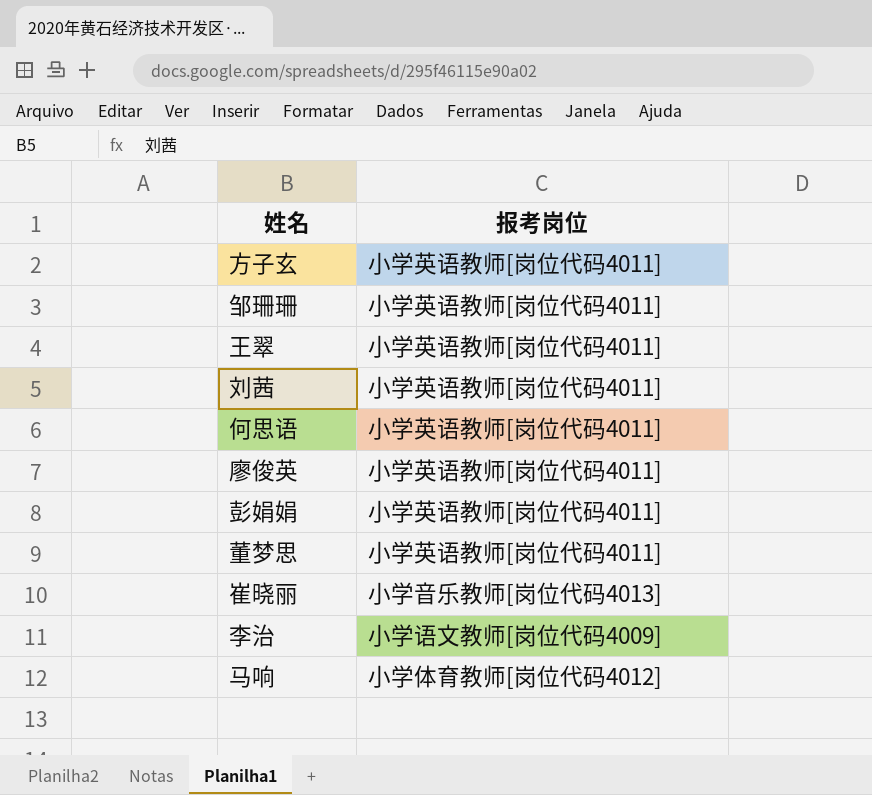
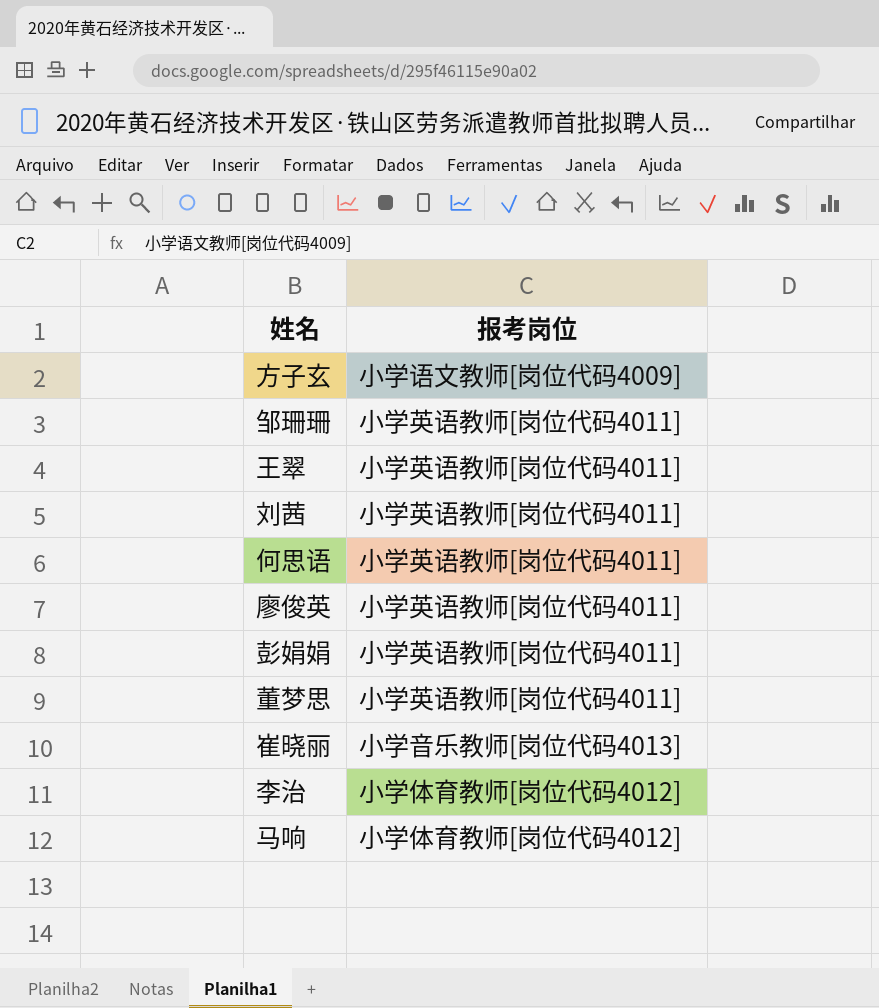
方子玄 | 报考岗位: 小学英语教师[岗位代码4011] -> 小学语文教师[岗位代码4009]
李治 | 报考岗位: 小学语文教师[岗位代码4009] -> 小学体育教师[岗位代码4012]

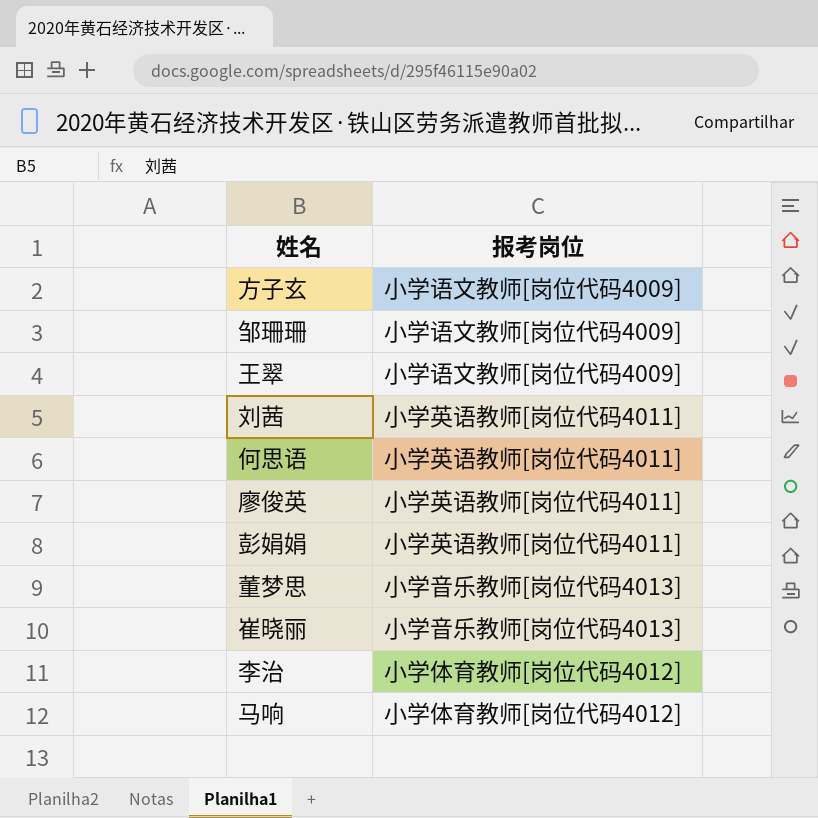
邹珊珊 | 报考岗位: 小学英语教师[岗位代码4011] -> 小学语文教师[岗位代码4009]
王翠 | 报考岗位: 小学英语教师[岗位代码4011] -> 小学语文教师[岗位代码4009]
董梦思 | 报考岗位: 小学英语教师[岗位代码4011] -> 小学音乐教师[岗位代码4013]

